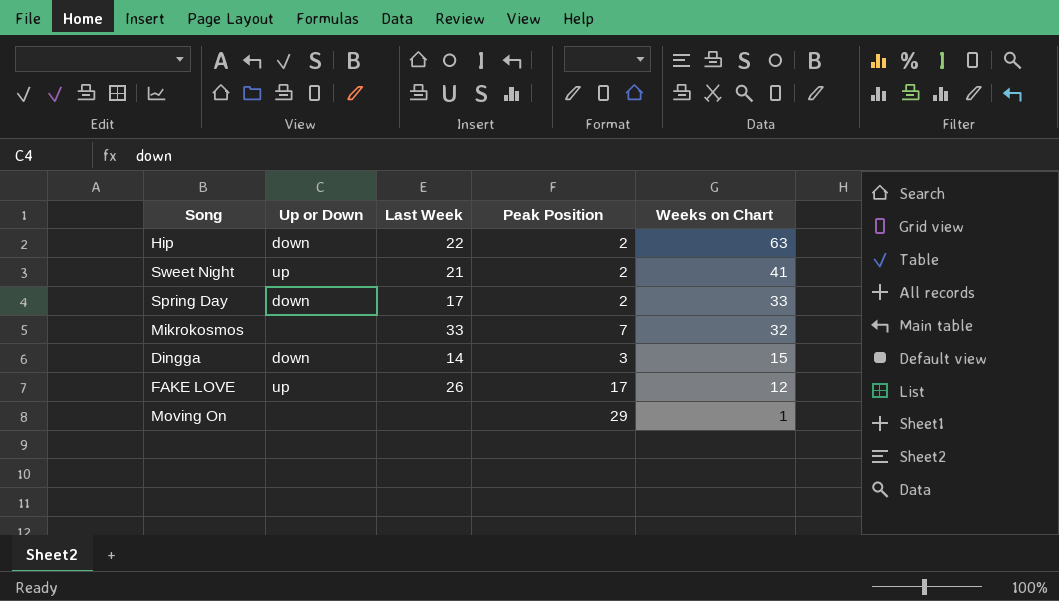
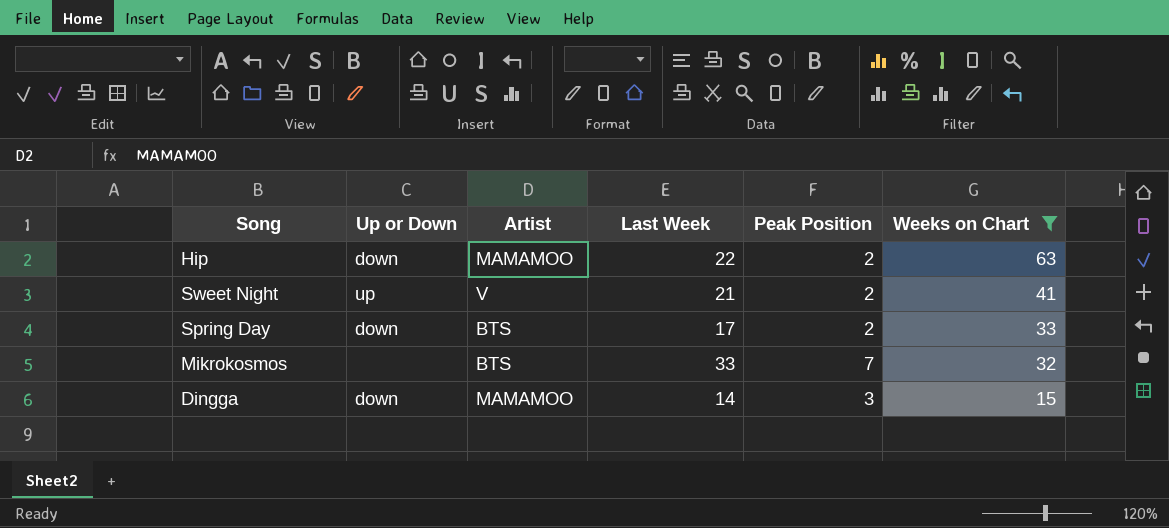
filter: none -> Weeks on Chart >= 15
column Artist | position: none -> 3

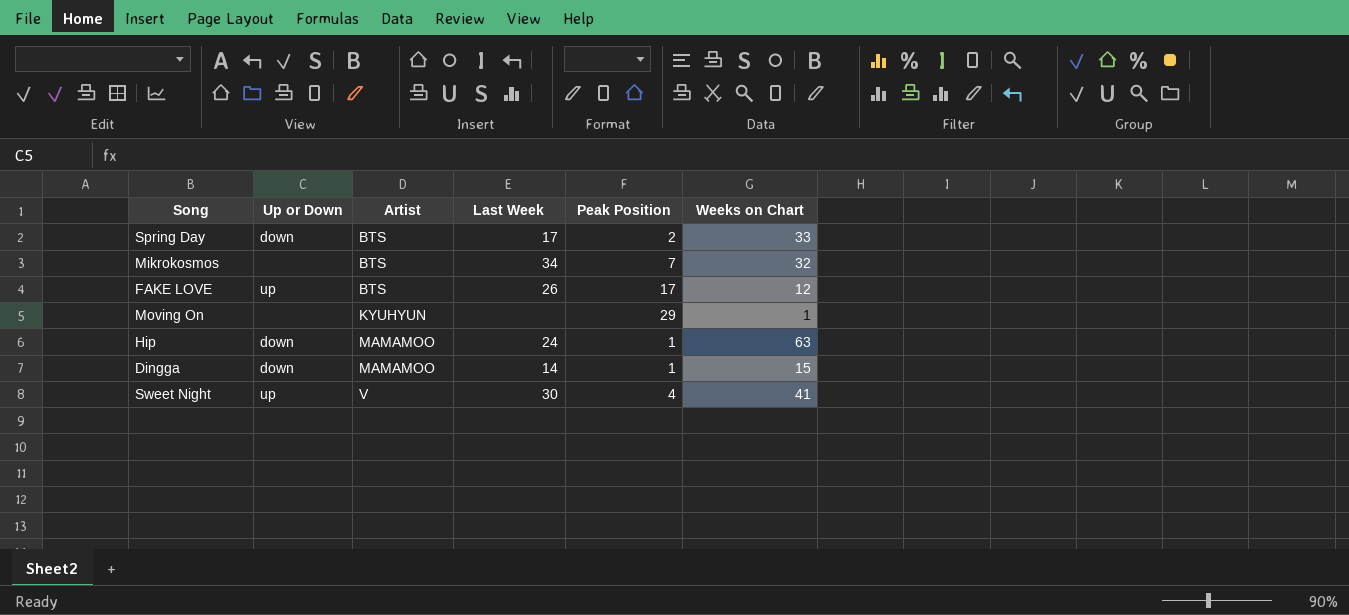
filter: Weeks on Chart >= 15 -> none
row order: Weeks on Chart descending -> Artist ascending
Mikrokosmos | Last Week: 33 -> 34
Hip | Last Week: 22 -> 24
Hip | Peak Position: 2 -> 1
Dingga | Peak Position: 3 -> 1
Sweet Night | Last Week: 21 -> 30
Sweet Night | Peak Position: 2 -> 4

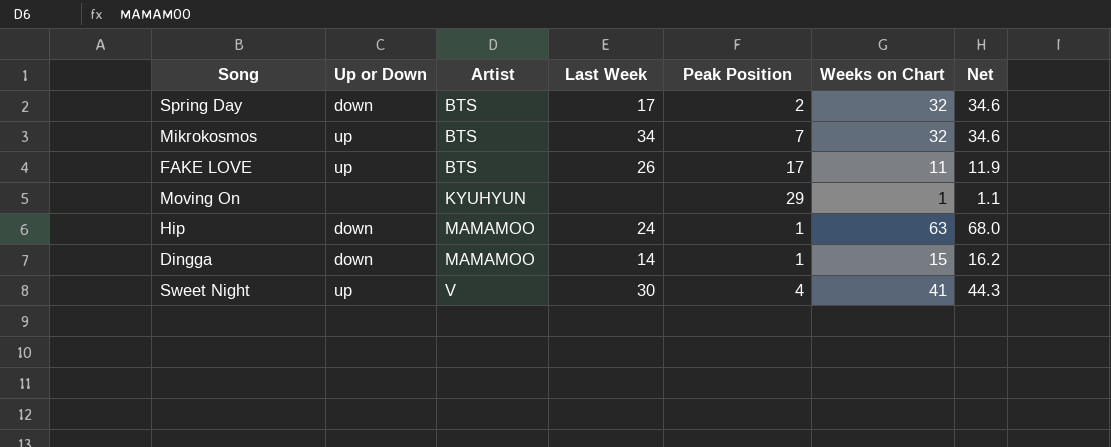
column Net | formula: none -> [Weeks on Chart] * 1.08
Spring Day | Weeks on Chart: 33 -> 32
Mikrokosmos | Up or Down: none -> up
FAKE LOVE | Weeks on Chart: 12 -> 11

